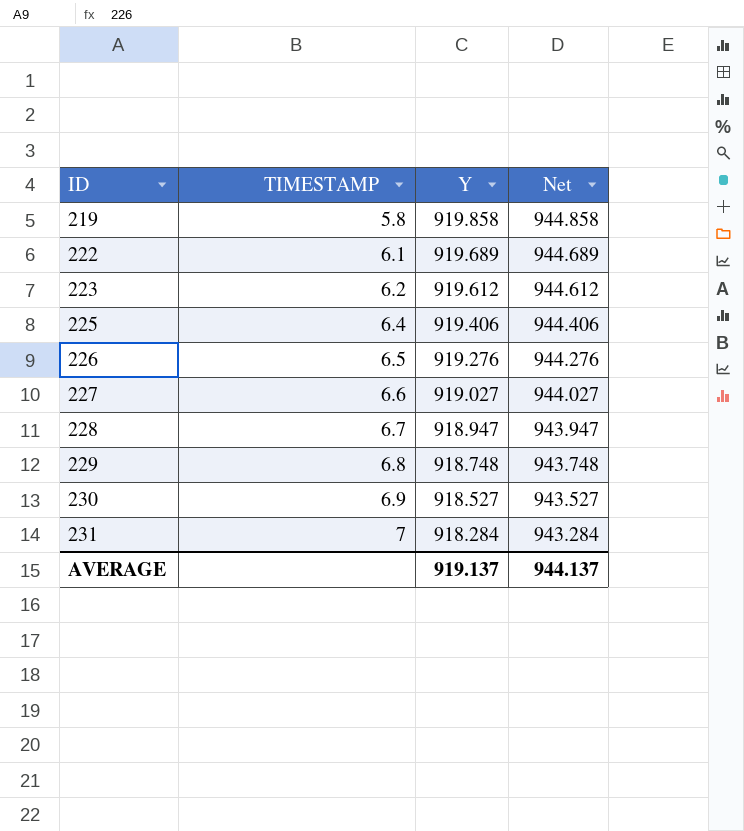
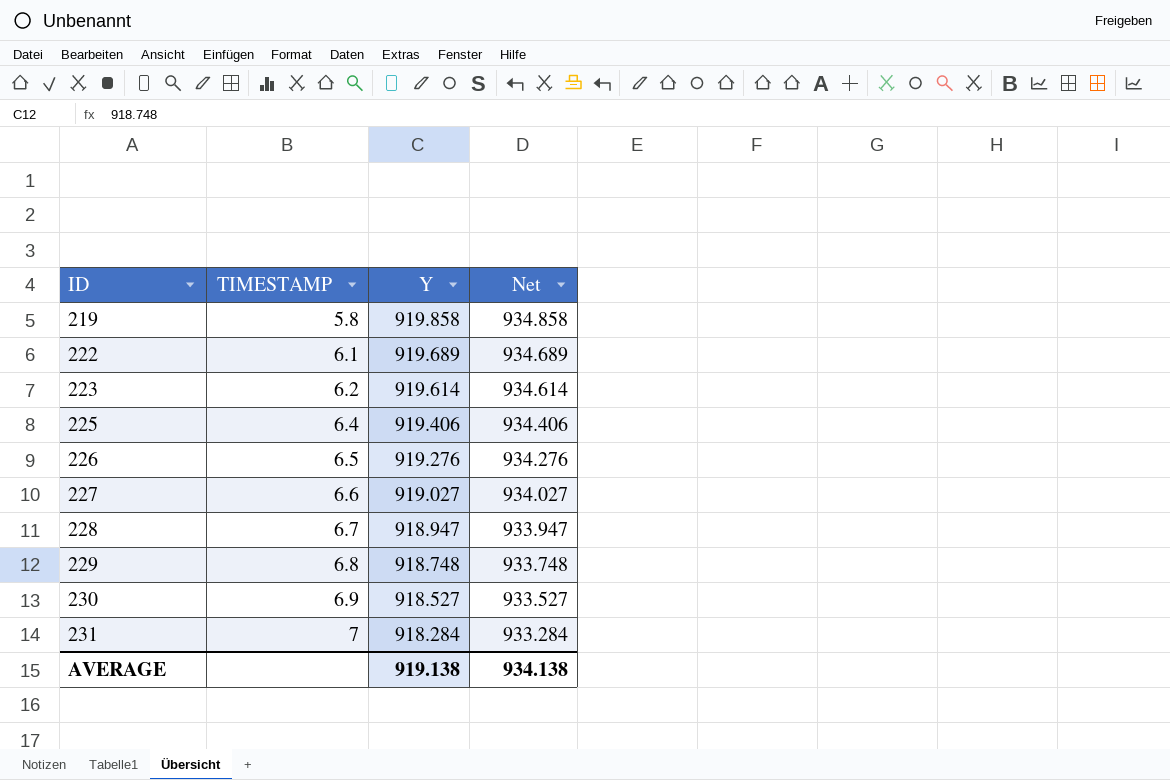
column Net | formula: [Y] + 25 -> [Y] + 15
223 | Y: 919.612 -> 919.614
AVERAGE | Y: 919.137 -> 919.138
AVERAGE | Net: 944.137 -> 934.138

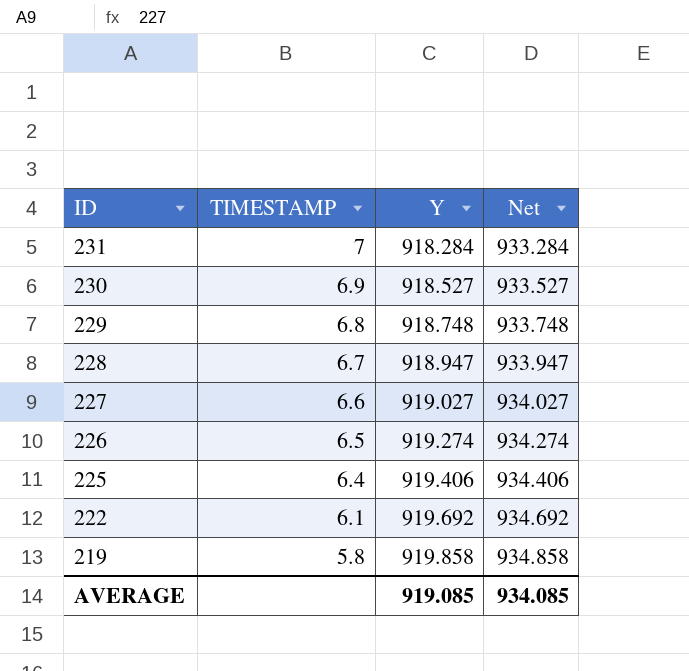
row order: ID ascending -> ID descending
row 223: 6.2 | 919.614 | 934.614 -> none
226 | Y: 919.276 -> 919.274
226 | Net: 934.276 -> 934.274
222 | Y: 919.689 -> 919.692
222 | Net: 934.689 -> 934.692
AVERAGE | Y: 919.138 -> 919.085
AVERAGE | Net: 934.138 -> 934.085

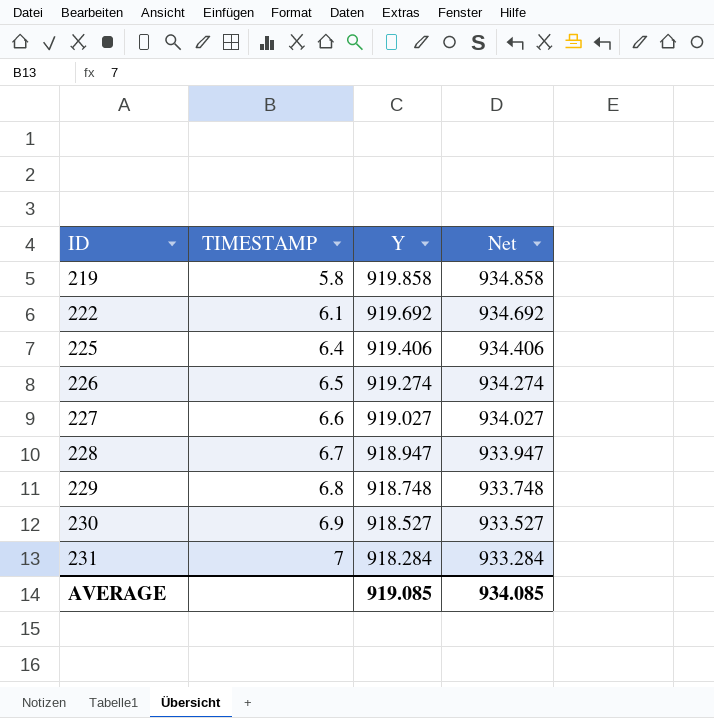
row order: ID descending -> ID ascending

